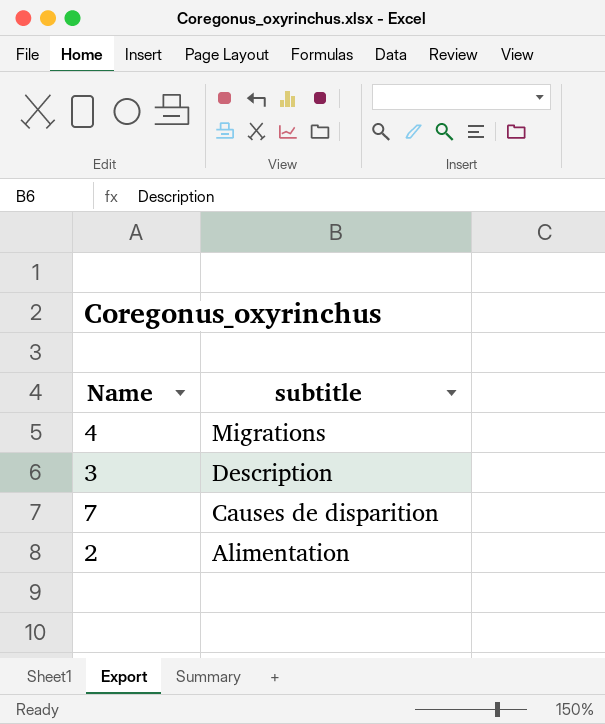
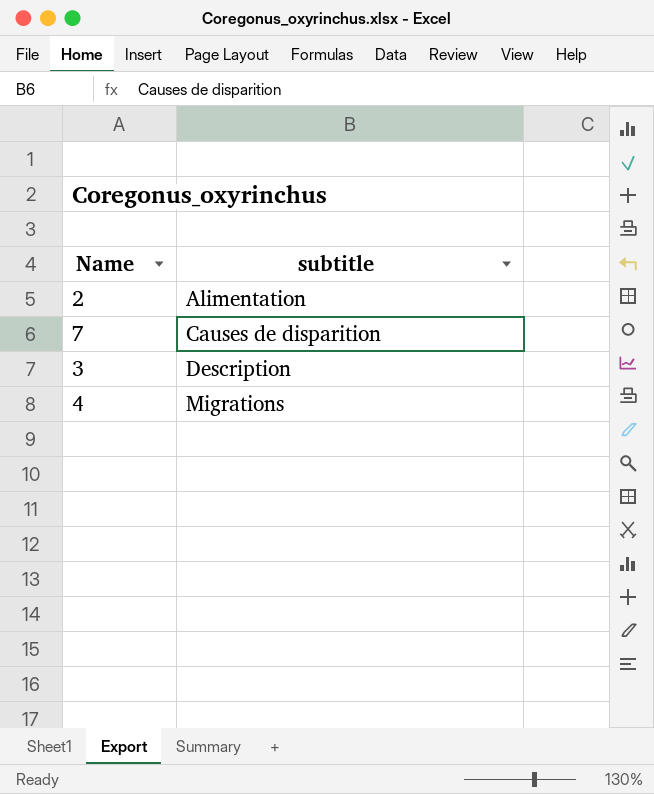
row order: subtitle descending -> subtitle ascending

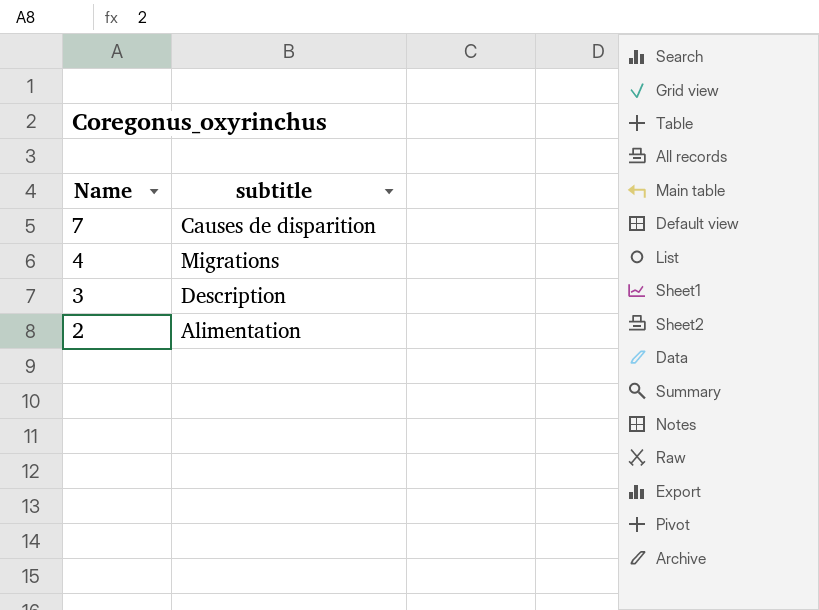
row order: subtitle ascending -> Name descending

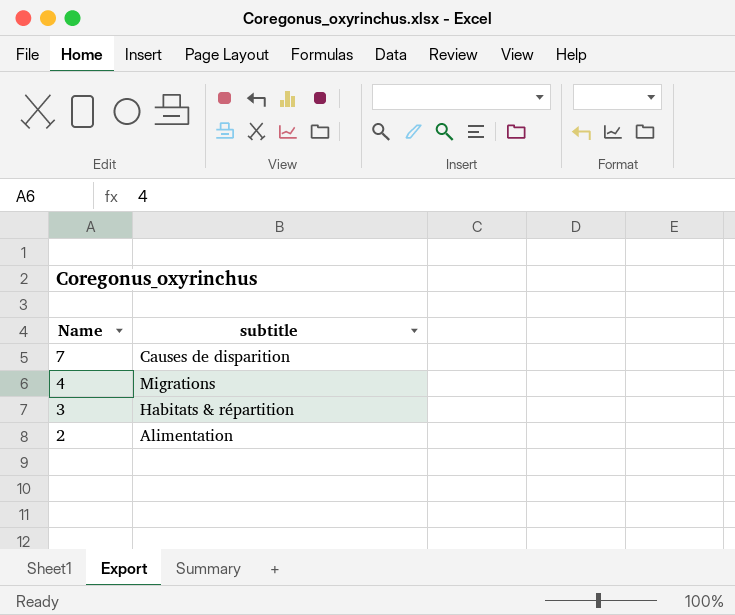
3 | subtitle: Description -> Habitats & répartition

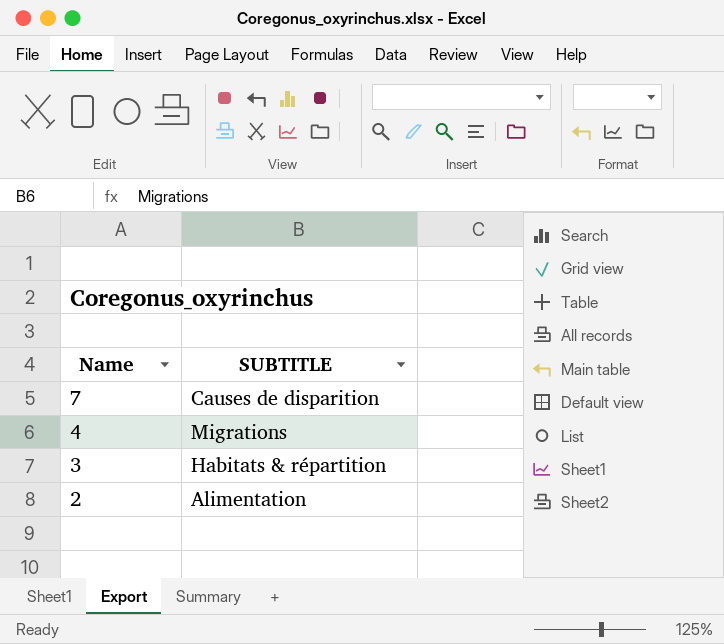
column name: subtitle -> SUBTITLE

